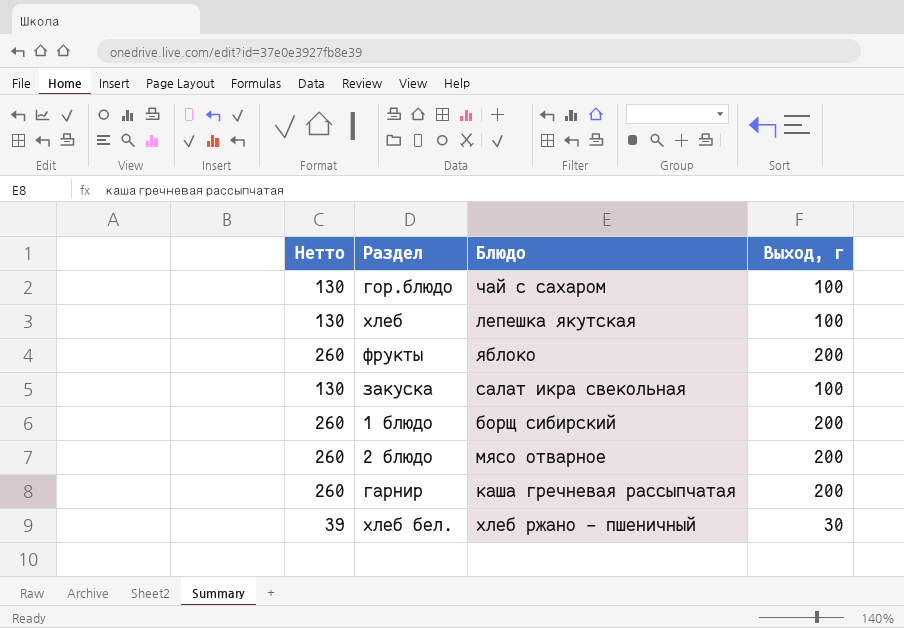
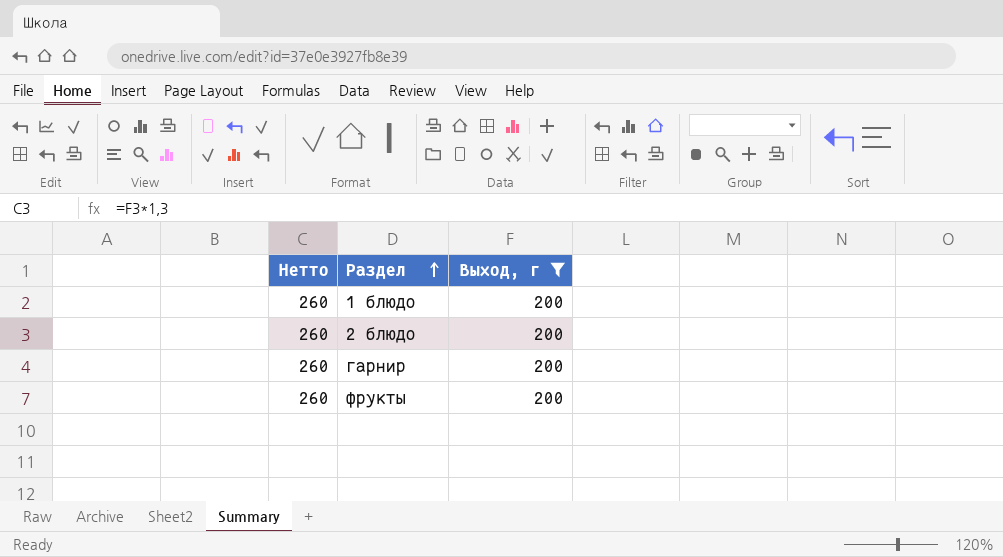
filter: none -> Выход, г = 200
row order: none -> Раздел ascending
column Блюдо | position: 3 -> none

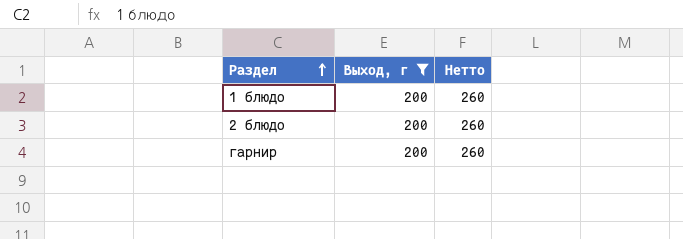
column Нетто | position: 1 -> 3
row фрукты: 260 | 200 -> none

